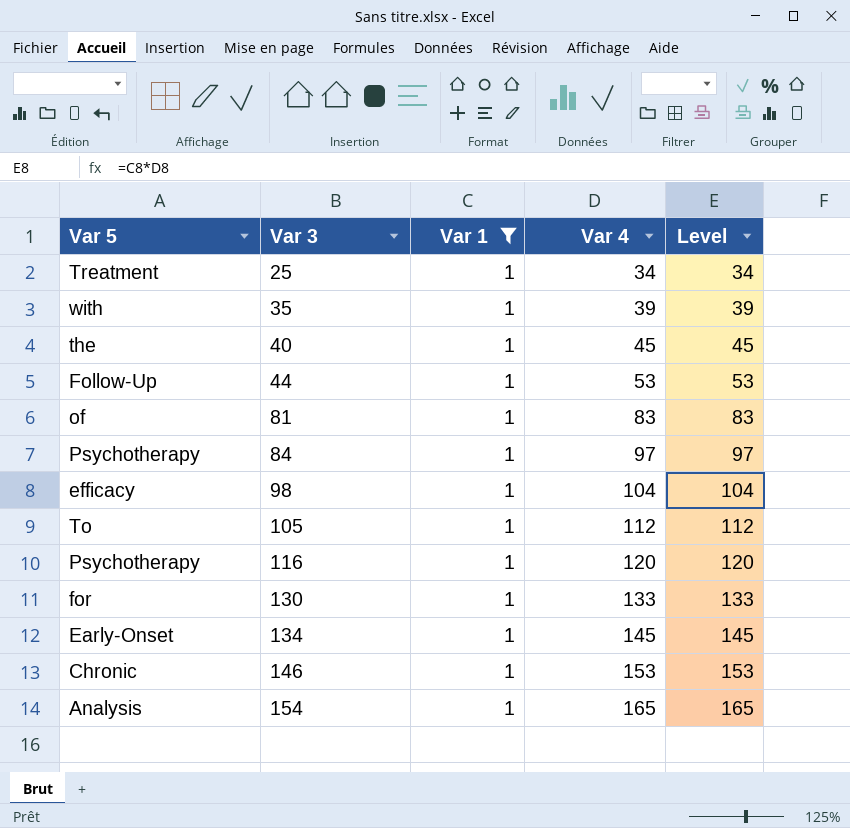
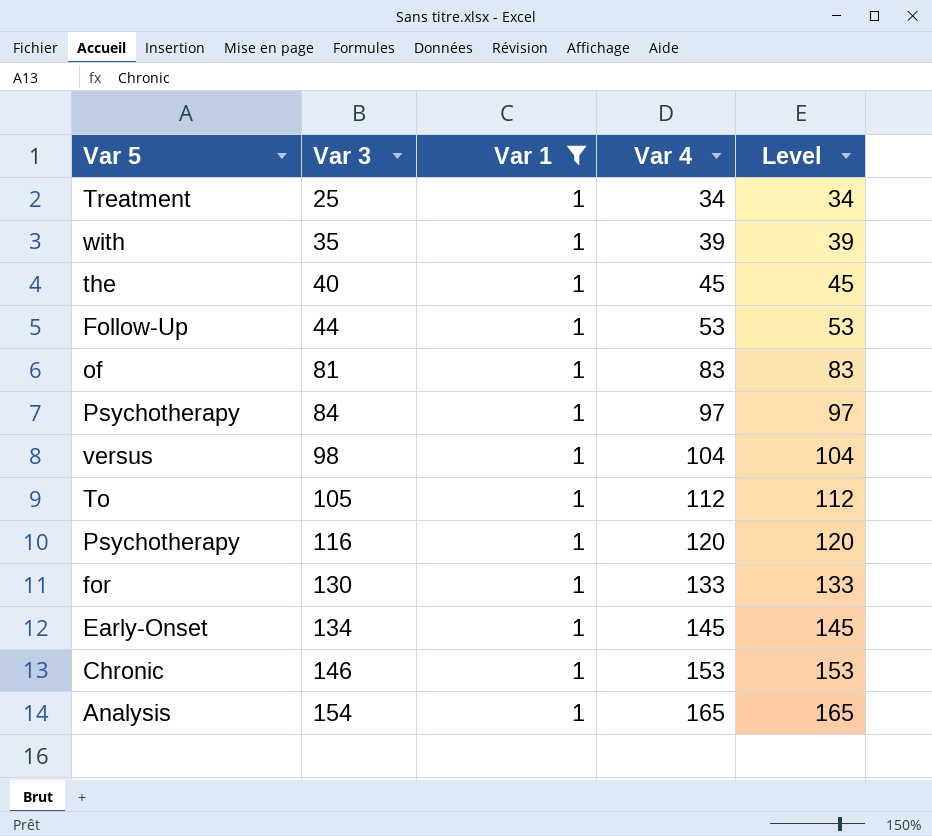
98 | Var 5: efficacy -> versus

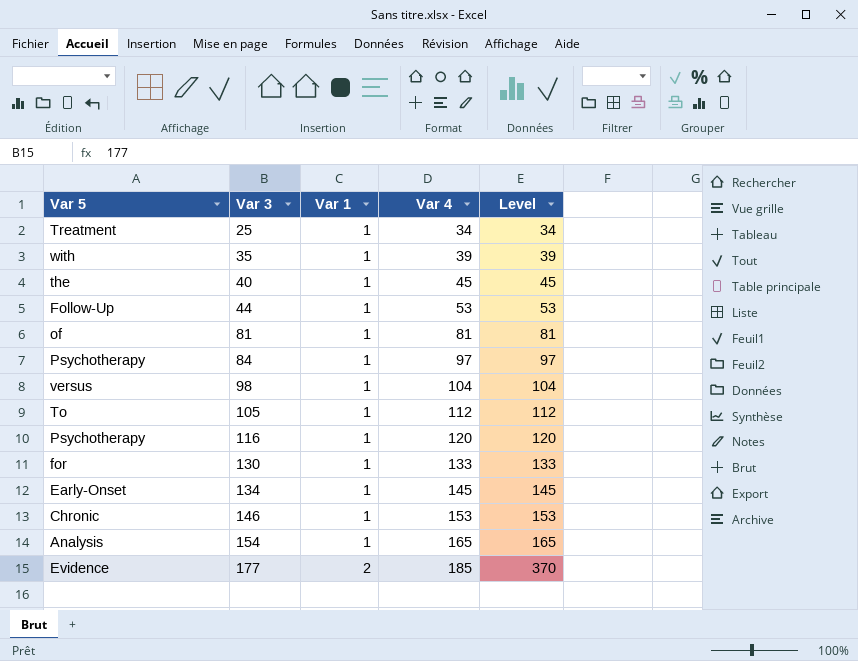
filter: Var 1 = 1 -> none
81 | Var 4: 83 -> 81
81 | Level: 83 -> 81

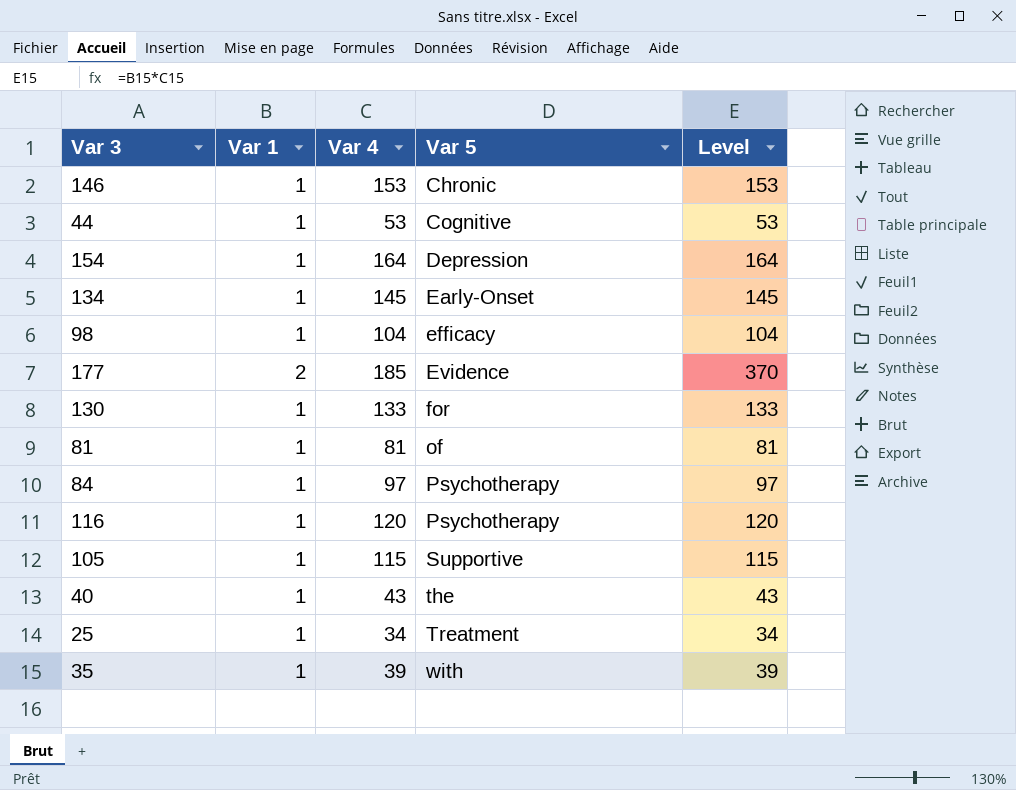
row order: Var 3 ascending -> Var 5 ascending
column Var 5 | position: 1 -> 4
44 | Var 5: Follow-Up -> Cognitive
154 | Var 4: 165 -> 164
154 | Var 5: Analysis -> Depression
154 | Level: 165 -> 164
98 | Var 5: versus -> efficacy
105 | Var 4: 112 -> 115
105 | Var 5: To -> Supportive
105 | Level: 112 -> 115
40 | Var 4: 45 -> 43
40 | Level: 45 -> 43

